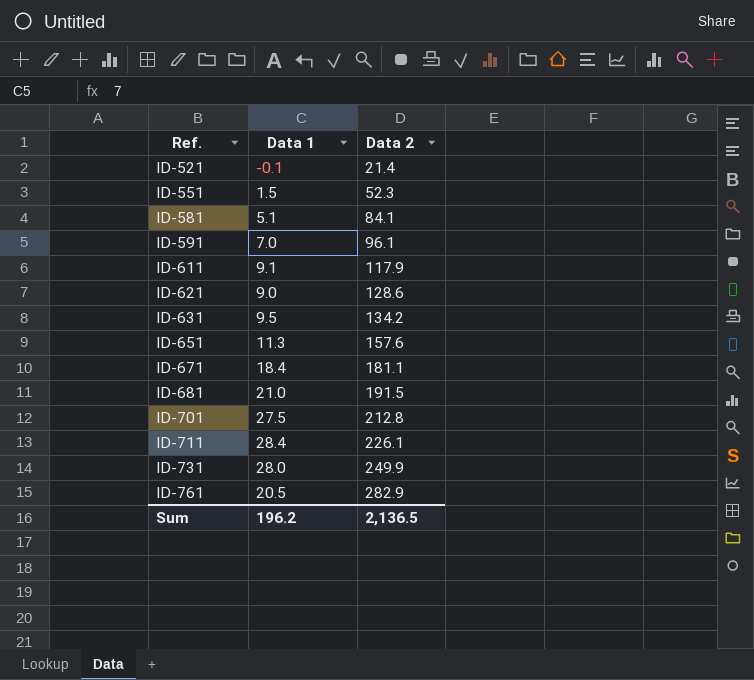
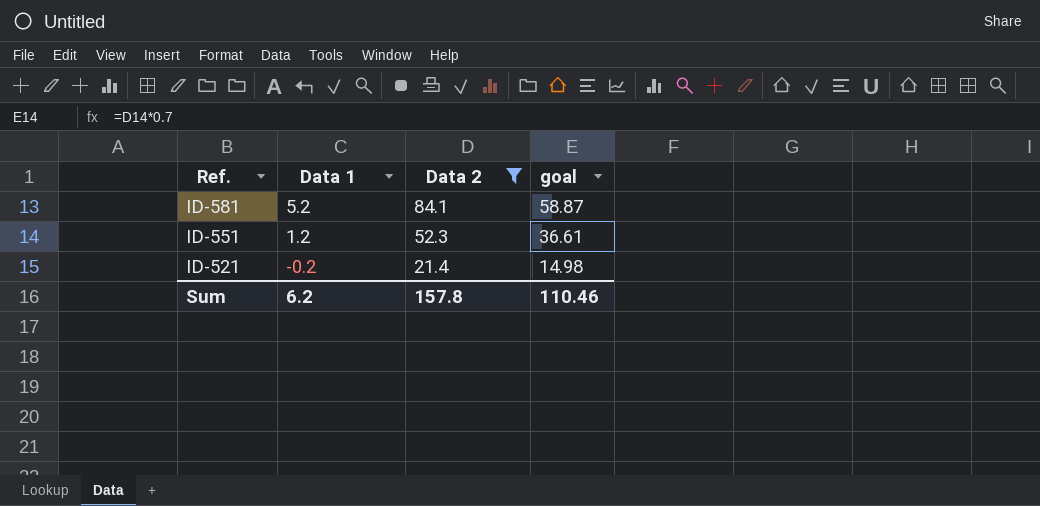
filter: none -> Data 2 <= 84.1
row order: Ref. ascending -> Ref. descending
column goal | formula: none -> [Data 2] * 0.7
ID-581 | Data 1: 5.1 -> 5.2
ID-551 | Data 1: 1.5 -> 1.2
ID-521 | Data 1: -0.1 -> -0.2
Sum | Data 1: 196.2 -> 6.2
Sum | Data 2: 2,136.5 -> 157.8

